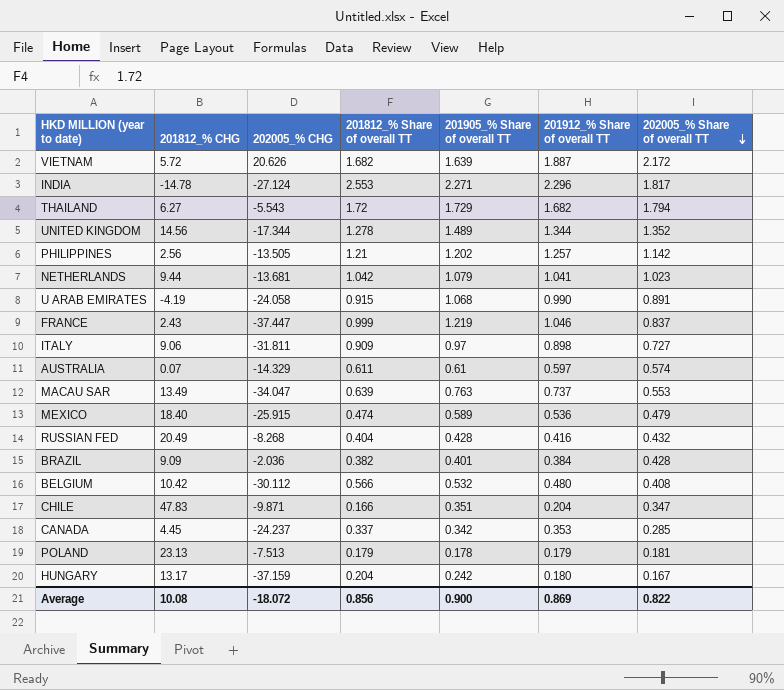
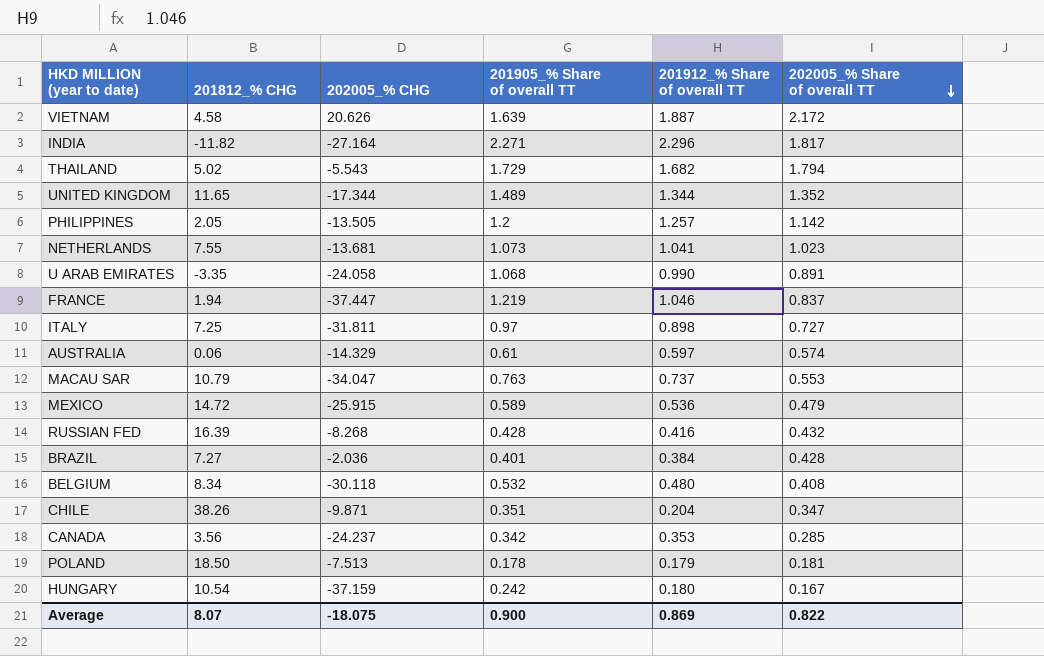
column 201812_% Share of overall TT | position: 4 -> none
VIETNAM | 201812_% CHG: 5.72 -> 4.58
INDIA | 201812_% CHG: -14.78 -> -11.82
INDIA | 202005_% CHG: -27.124 -> -27.164
THAILAND | 201812_% CHG: 6.27 -> 5.02
UNITED KINGDOM | 201812_% CHG: 14.56 -> 11.65
PHILIPPINES | 201812_% CHG: 2.56 -> 2.05
PHILIPPINES | 201905_% Share of overall TT: 1.202 -> 1.2
NETHERLANDS | 201812_% CHG: 9.44 -> 7.55
NETHERLANDS | 201905_% Share of overall TT: 1.079 -> 1.073
U ARAB EMIRATES | 201812_% CHG: -4.19 -> -3.35
FRANCE | 201812_% CHG: 2.43 -> 1.94
ITALY | 201812_% CHG: 9.06 -> 7.25
AUSTRALIA | 201812_% CHG: 0.07 -> 0.06
MACAU SAR | 201812_% CHG: 13.49 -> 10.79
MEXICO | 201812_% CHG: 18.40 -> 14.72
RUSSIAN FED | 201812_% CHG: 20.49 -> 16.39
BRAZIL | 201812_% CHG: 9.09 -> 7.27
BELGIUM | 201812_% CHG: 10.42 -> 8.34
BELGIUM | 202005_% CHG: -30.112 -> -30.118
CHILE | 201812_% CHG: 47.83 -> 38.26
CANADA | 201812_% CHG: 4.45 -> 3.56
POLAND | 201812_% CHG: 23.13 -> 18.50
HUNGARY | 201812_% CHG: 13.17 -> 10.54
Average | 201812_% CHG: 10.08 -> 8.07
Average | 202005_% CHG: -18.072 -> -18.075

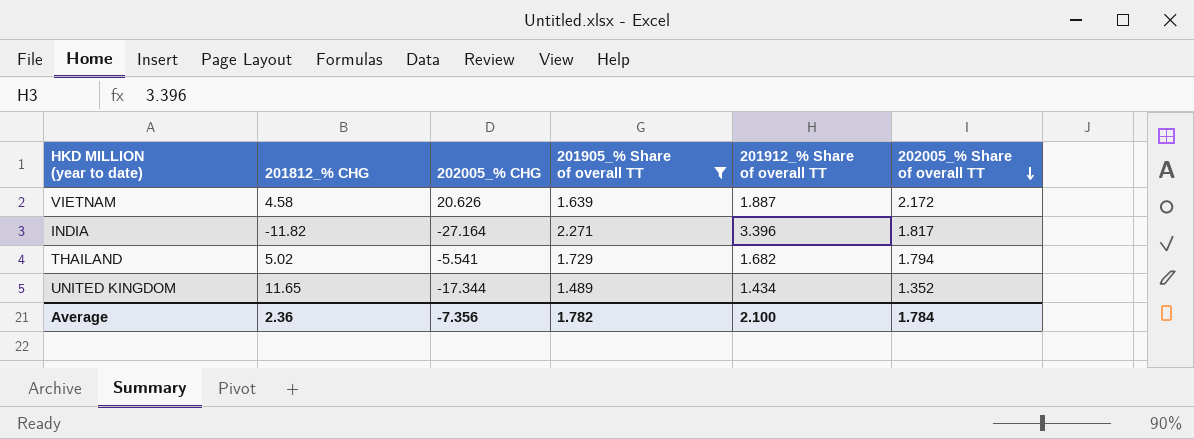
filter: none -> 201905_% Share of overall TT >= 1.489
INDIA | 201912_% Share of overall TT: 2.296 -> 3.396
THAILAND | 202005_% CHG: -5.543 -> -5.541
UNITED KINGDOM | 201912_% Share of overall TT: 1.344 -> 1.434
Average | 201812_% CHG: 8.07 -> 2.36
Average | 202005_% CHG: -18.075 -> -7.356
Average | 201905_% Share of overall TT: 0.900 -> 1.782
Average | 201912_% Share of overall TT: 0.869 -> 2.100
Average | 202005_% Share of overall TT: 0.822 -> 1.784

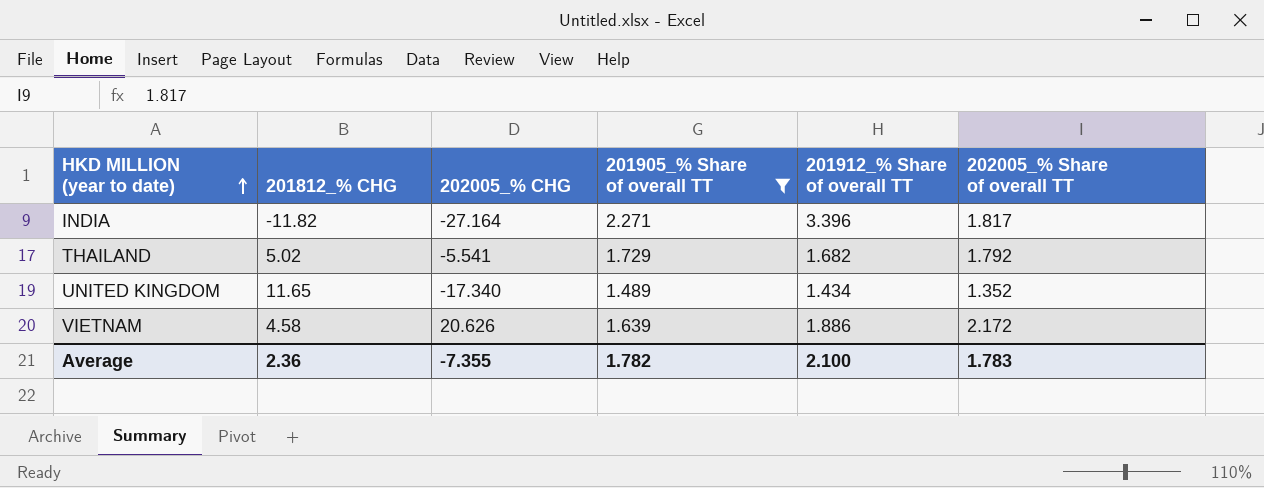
row order: 202005_% Share of overall TT descending -> HKD MILLION (year to date) ascending
THAILAND | 202005_% Share of overall TT: 1.794 -> 1.792
UNITED KINGDOM | 202005_% CHG: -17.344 -> -17.340
VIETNAM | 201912_% Share of overall TT: 1.887 -> 1.886
Average | 202005_% CHG: -7.356 -> -7.355
Average | 202005_% Share of overall TT: 1.784 -> 1.783

